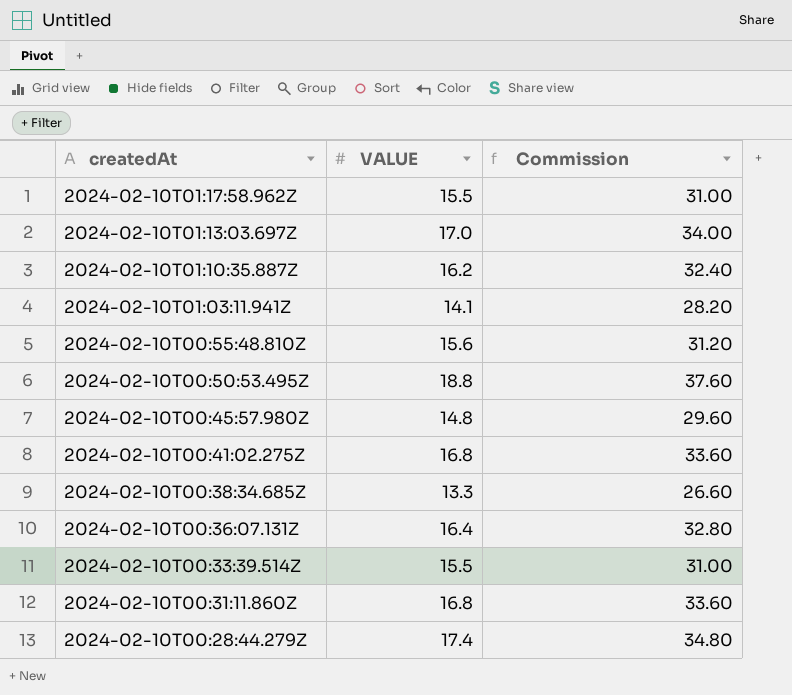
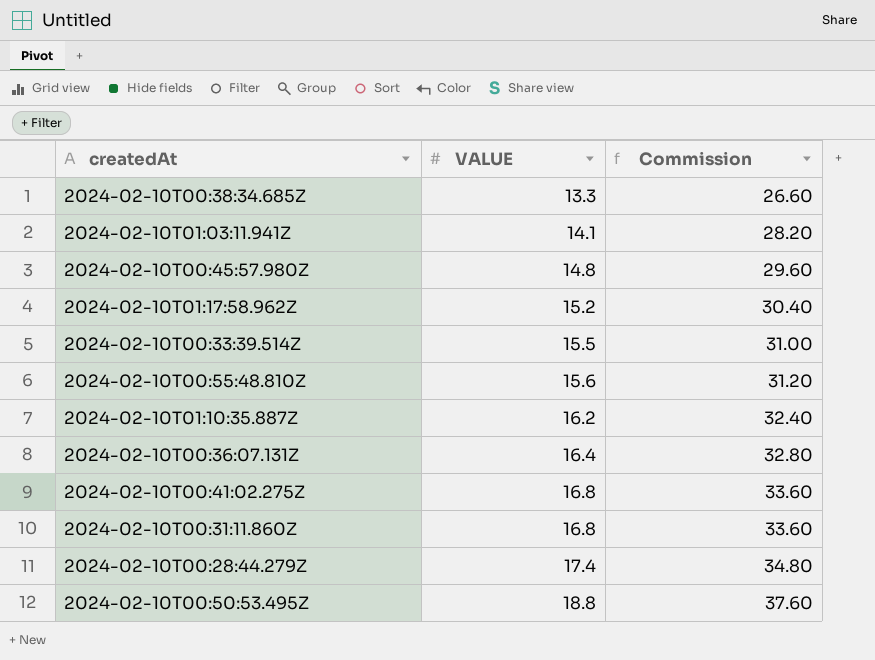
row order: createdAt descending -> VALUE ascending
row 2024-02-10T01:13:03.697Z: 17.0 | 34.00 -> none
2024-02-10T01:17:58.962Z | VALUE: 15.5 -> 15.2
2024-02-10T01:17:58.962Z | Commission: 31.00 -> 30.40

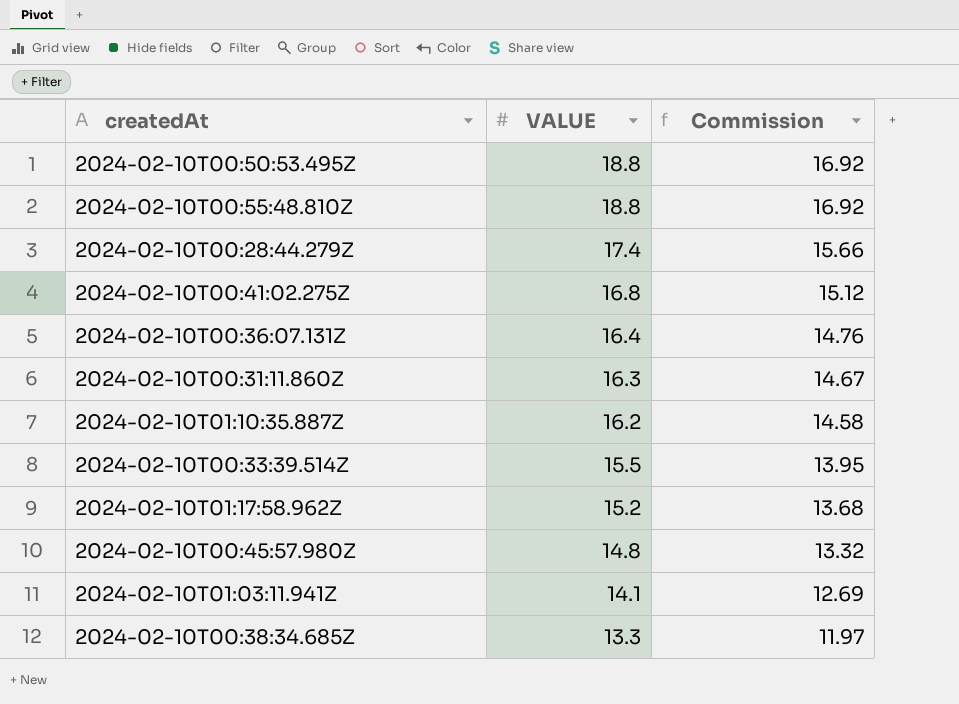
row order: VALUE ascending -> VALUE descending
column Commission | formula: [VALUE] * 2 -> [VALUE] * 0.9
2024-02-10T00:55:48.810Z | VALUE: 15.6 -> 18.8
2024-02-10T00:31:11.860Z | VALUE: 16.8 -> 16.3

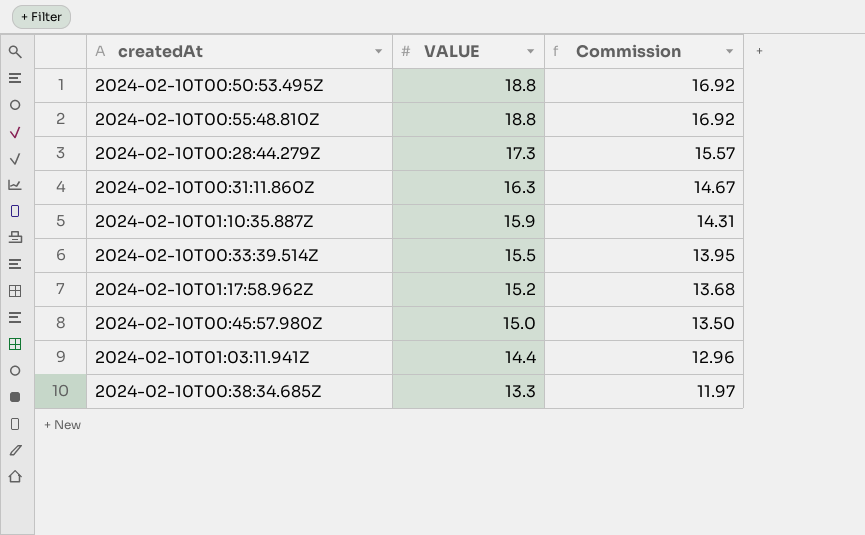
row 2024-02-10T00:41:02.275Z: 16.8 | 15.12 -> none
row 2024-02-10T00:36:07.131Z: 16.4 | 14.76 -> none
2024-02-10T00:28:44.279Z | VALUE: 17.4 -> 17.3
2024-02-10T00:28:44.279Z | Commission: 15.66 -> 15.57
2024-02-10T01:10:35.887Z | VALUE: 16.2 -> 15.9
2024-02-10T01:10:35.887Z | Commission: 14.58 -> 14.31
2024-02-10T00:45:57.980Z | VALUE: 14.8 -> 15.0
2024-02-10T00:45:57.980Z | Commission: 13.32 -> 13.50
2024-02-10T01:03:11.941Z | VALUE: 14.1 -> 14.4
2024-02-10T01:03:11.941Z | Commission: 12.69 -> 12.96

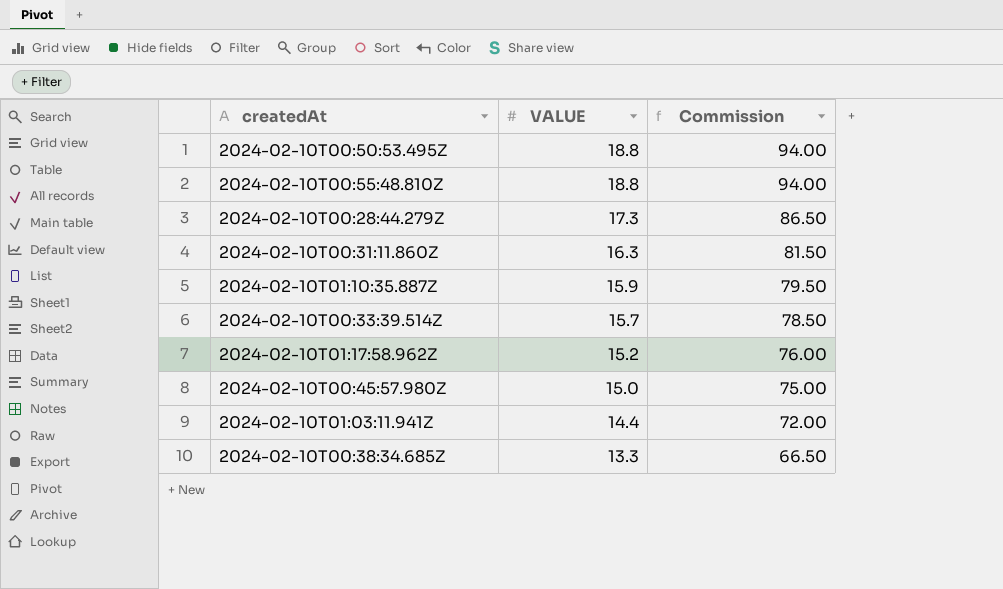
column Commission | formula: [VALUE] * 0.9 -> [VALUE] * 5
2024-02-10T00:33:39.514Z | VALUE: 15.5 -> 15.7

